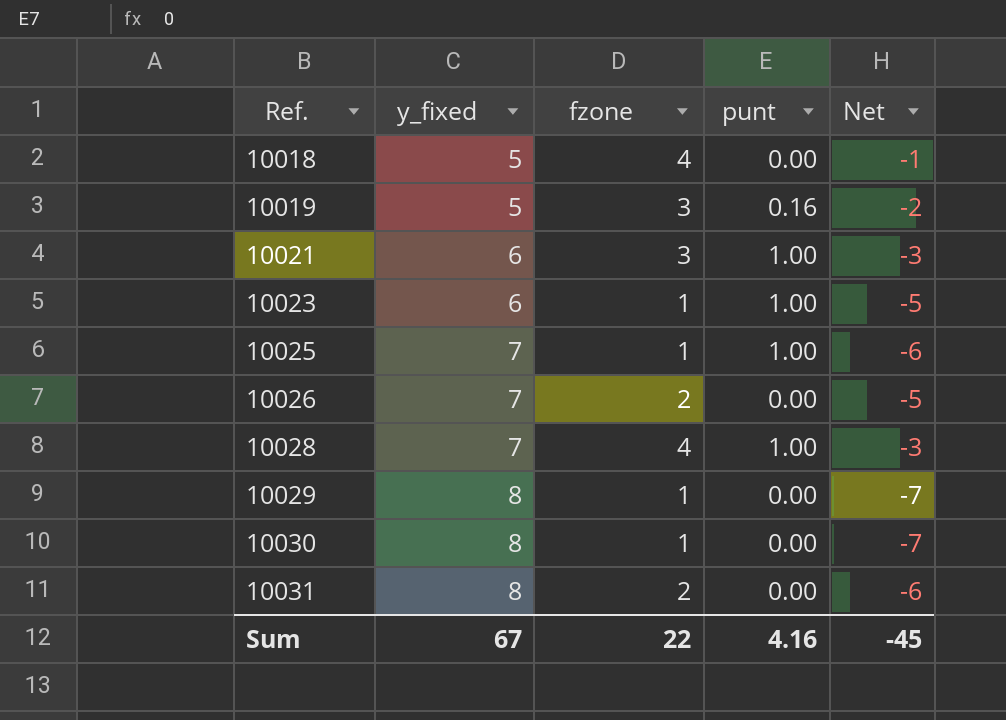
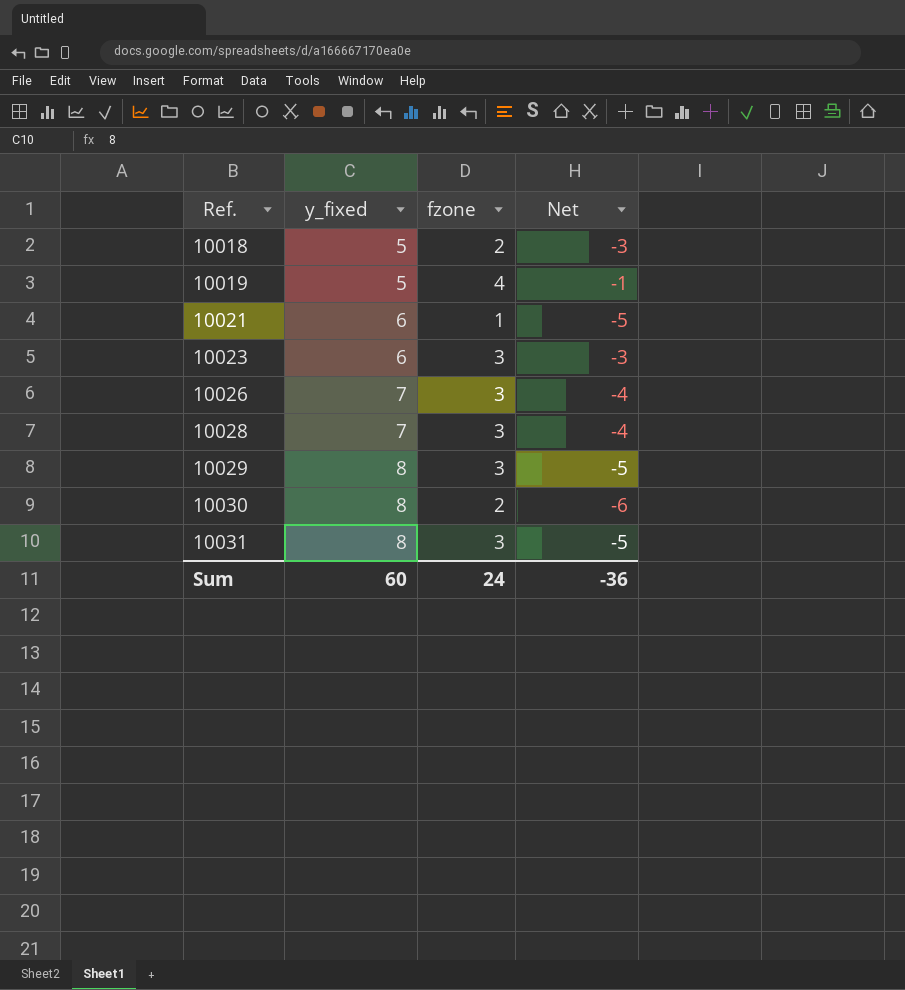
column punt | position: 4 -> none
row 10025: 7 | 1 | 1.00 | -6 -> none
10018 | fzone: 4 -> 2
10018 | Net: -1 -> -3
10019 | fzone: 3 -> 4
10019 | Net: -2 -> -1
10021 | fzone: 3 -> 1
10021 | Net: -3 -> -5
10023 | fzone: 1 -> 3
10023 | Net: -5 -> -3
10026 | fzone: 2 -> 3
10026 | Net: -5 -> -4
10028 | fzone: 4 -> 3
10028 | Net: -3 -> -4
10029 | fzone: 1 -> 3
10029 | Net: -7 -> -5
10030 | fzone: 1 -> 2
10030 | Net: -7 -> -6
10031 | fzone: 2 -> 3
10031 | Net: -6 -> -5
Sum | y_fixed: 67 -> 60
Sum | fzone: 22 -> 24
Sum | Net: -45 -> -36

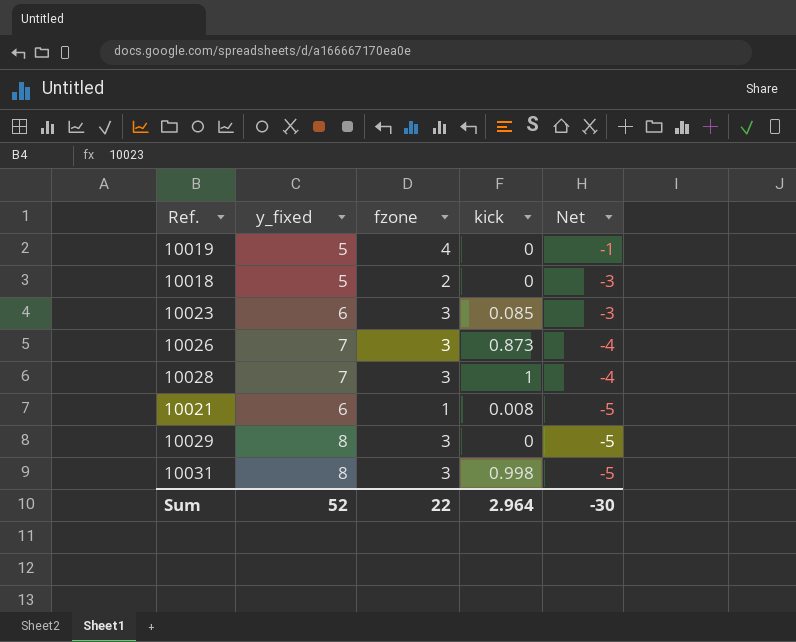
row order: Ref. ascending -> Net descending
column kick | position: none -> 4
row 10030: 8 | 2 | -6 -> none
Sum | y_fixed: 60 -> 52
Sum | fzone: 24 -> 22
Sum | Net: -36 -> -30

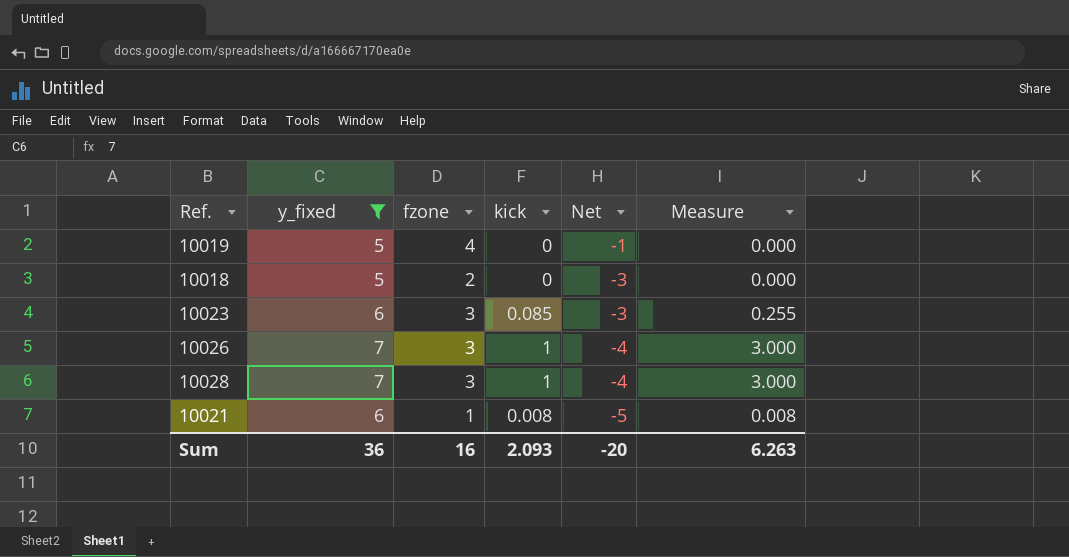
filter: none -> y_fixed != 8
column Measure | formula: none -> [fzone] * [kick]
10026 | kick: 0.873 -> 1
Sum | y_fixed: 52 -> 36
Sum | fzone: 22 -> 16
Sum | kick: 2.964 -> 2.093
Sum | Net: -30 -> -20

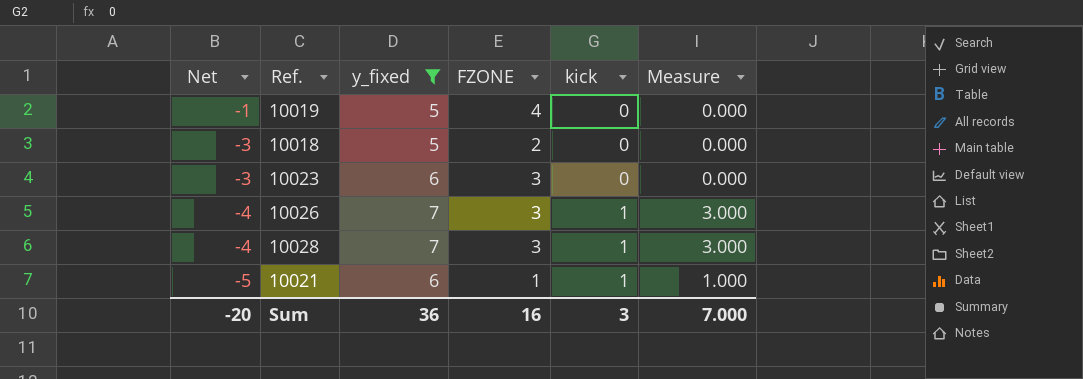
column Net | position: 5 -> 1
column name: fzone -> FZONE
10023 | kick: 0.085 -> 0
10023 | Measure: 0.255 -> 0.000
10021 | kick: 0.008 -> 1
10021 | Measure: 0.008 -> 1.000
Sum | kick: 2.093 -> 3
Sum | Measure: 6.263 -> 7.000

